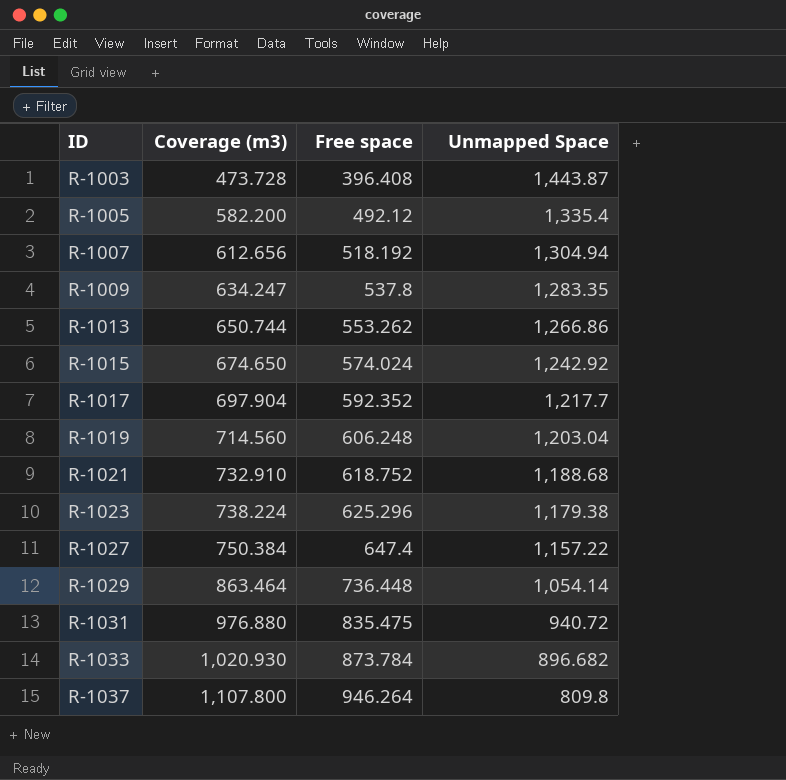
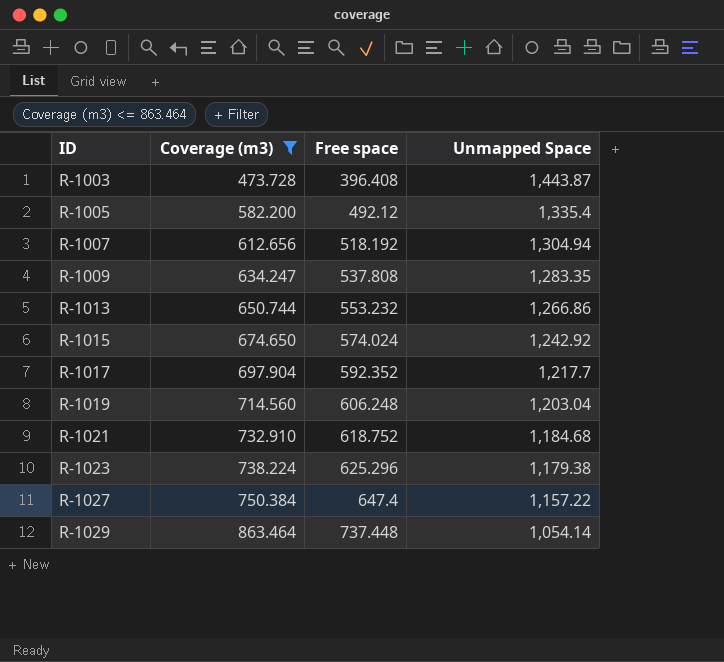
filter: none -> Coverage (m3) <= 863.464
R-1009 | Free space: 537.8 -> 537.808
R-1013 | Free space: 553.262 -> 553.232
R-1021 | Unmapped Space: 1,188.68 -> 1,184.68
R-1029 | Free space: 736.448 -> 737.448

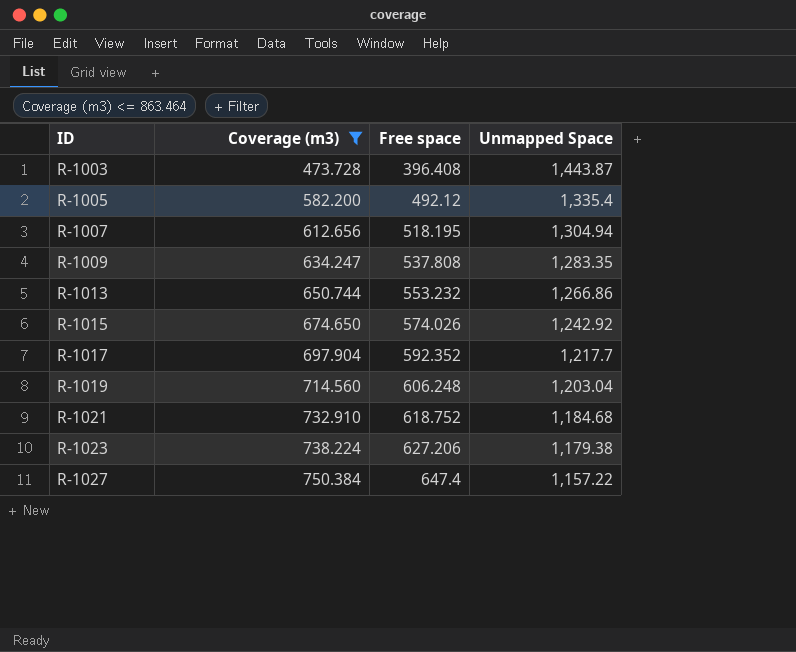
row R-1029: 863.464 | 737.448 | 1,054.14 -> none
R-1007 | Free space: 518.192 -> 518.195
R-1015 | Free space: 574.024 -> 574.026
R-1023 | Free space: 625.296 -> 627.206

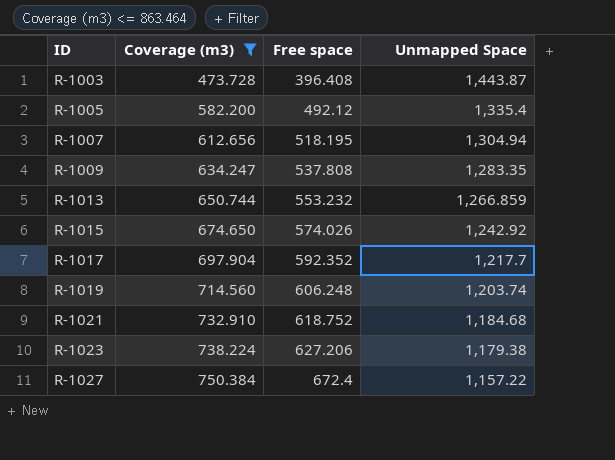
R-1013 | Unmapped Space: 1,266.86 -> 1,266.859
R-1019 | Unmapped Space: 1,203.04 -> 1,203.74
R-1027 | Free space: 647.4 -> 672.4

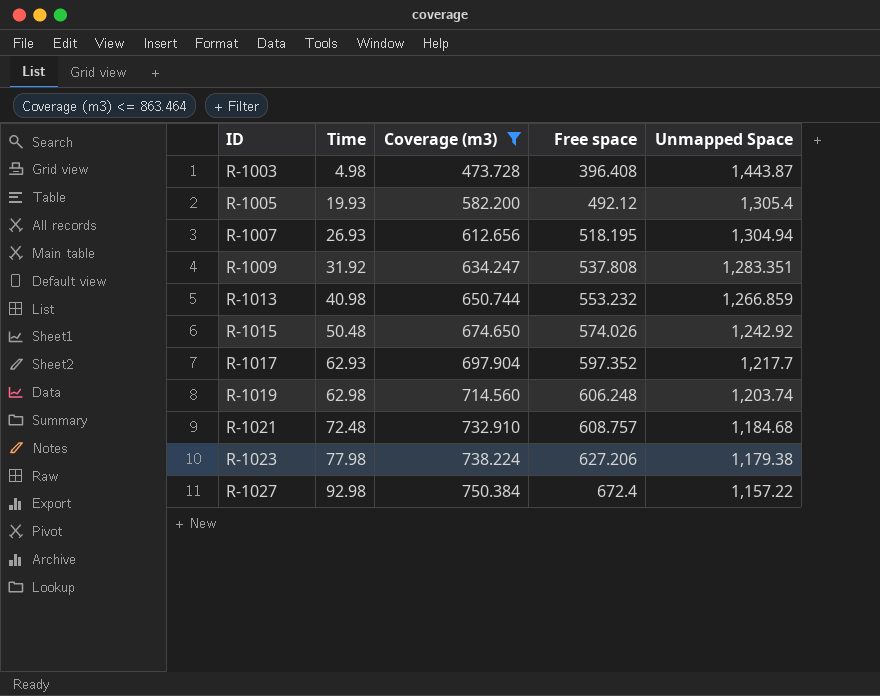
column Time | position: none -> 2
R-1005 | Unmapped Space: 1,335.4 -> 1,305.4
R-1009 | Unmapped Space: 1,283.35 -> 1,283.351
R-1017 | Free space: 592.352 -> 597.352
R-1021 | Free space: 618.752 -> 608.757

